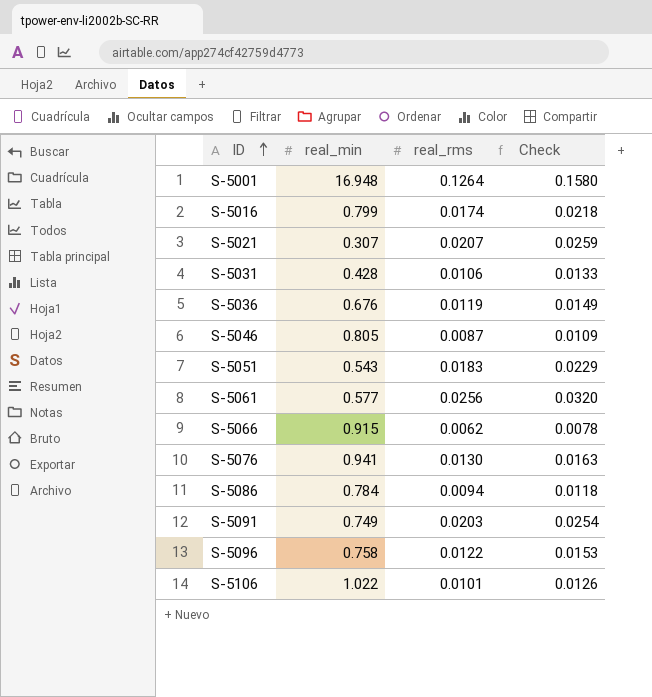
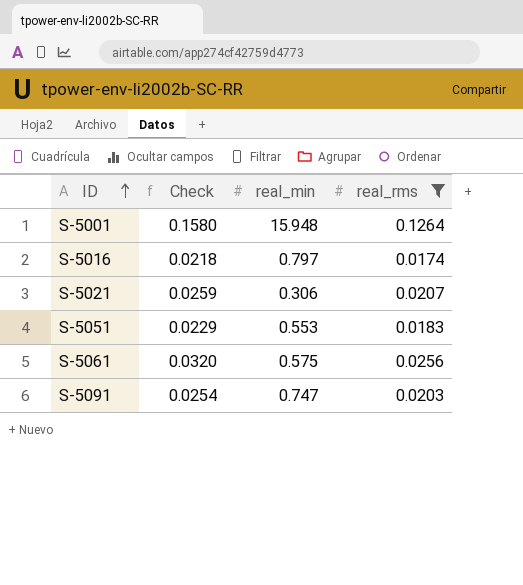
filter: none -> real_rms >= 0.0174
column Check | position: 4 -> 2
S-5001 | real_min: 16.948 -> 15.948
S-5016 | real_min: 0.799 -> 0.797
S-5021 | real_min: 0.307 -> 0.306
S-5051 | real_min: 0.543 -> 0.553
S-5061 | real_min: 0.577 -> 0.575
S-5091 | real_min: 0.749 -> 0.747

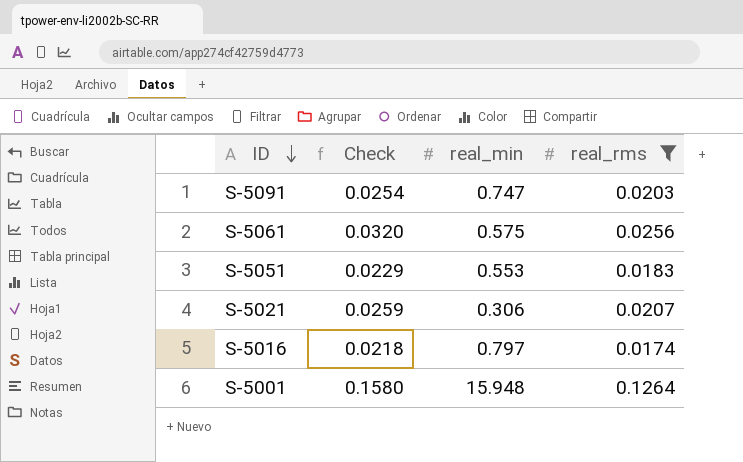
row order: ID ascending -> ID descending

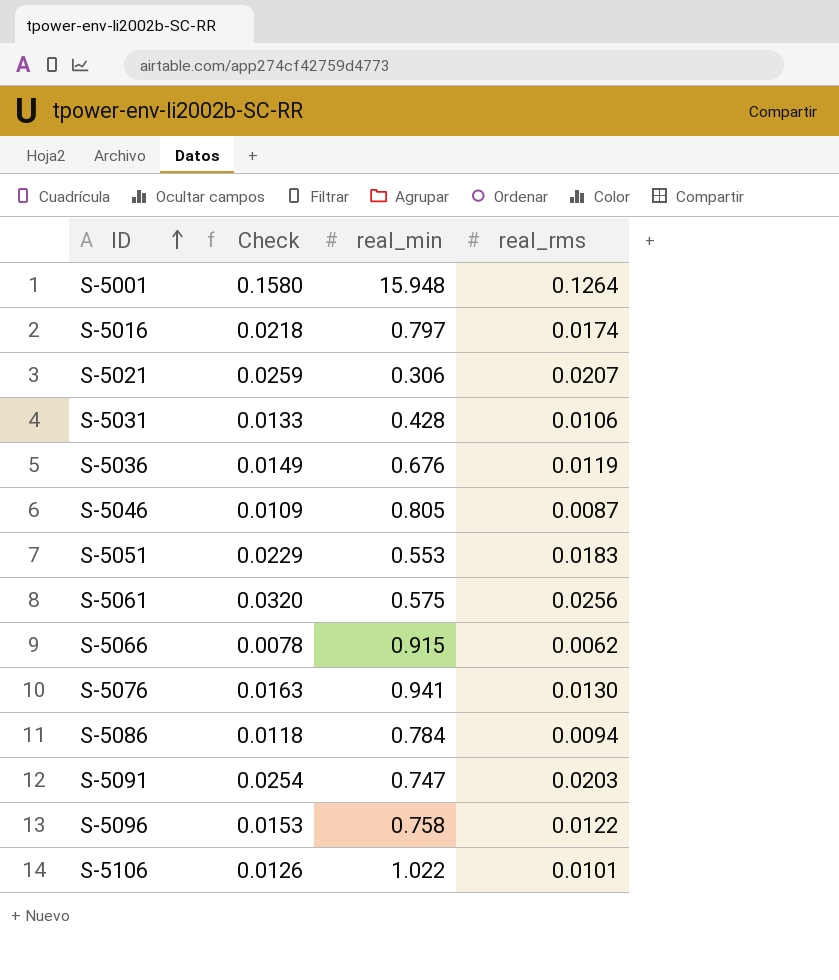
filter: real_rms >= 0.0174 -> none
row order: ID descending -> ID ascending

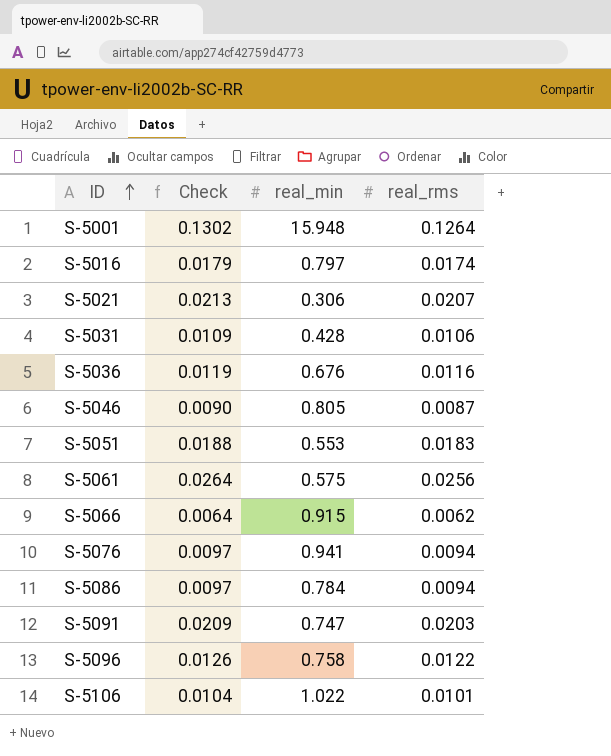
column Check | formula: [real_rms] * 1.25 -> [real_rms] * 1.03
S-5036 | real_rms: 0.0119 -> 0.0116
S-5076 | real_rms: 0.0130 -> 0.0094

